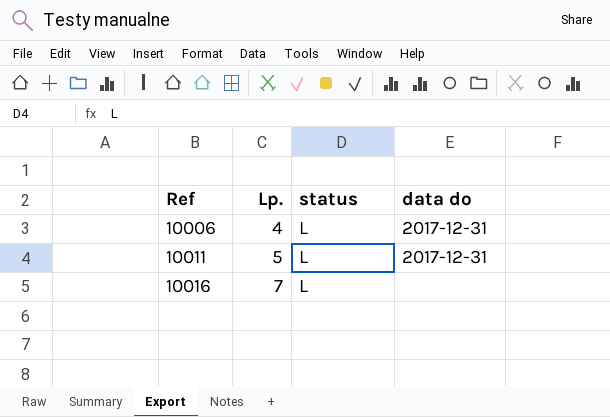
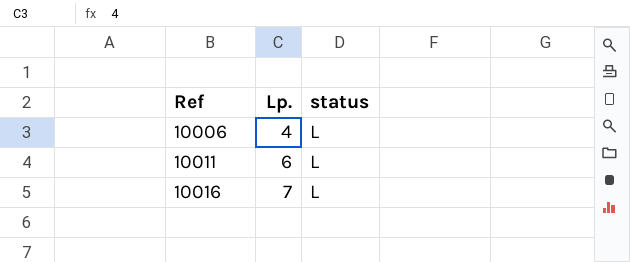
column data do | position: 4 -> none
10011 | Lp.: 5 -> 6

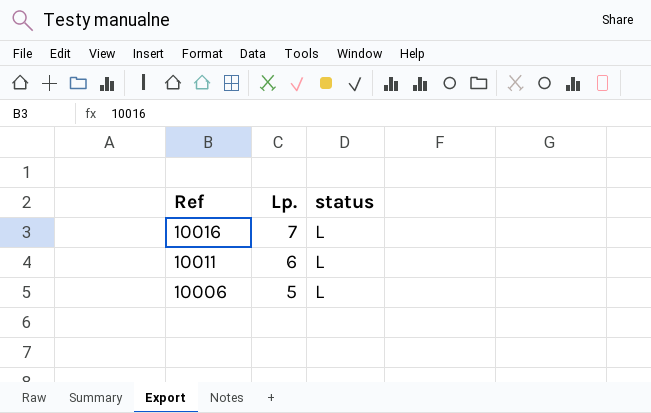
row order: Ref ascending -> Ref descending
10006 | Lp.: 4 -> 5

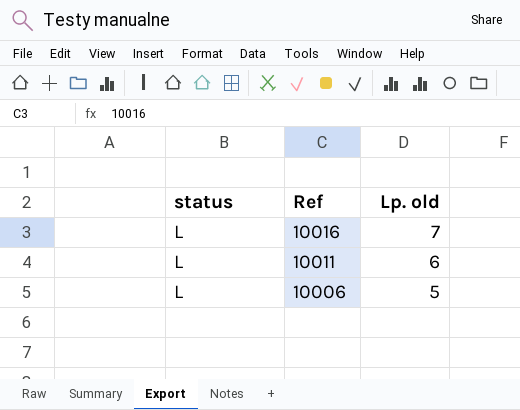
column status | position: 3 -> 1
column name: Lp. -> Lp. old

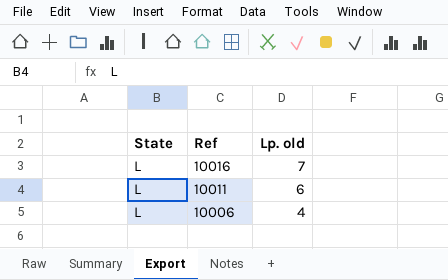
column name: status -> State
10006 | Lp. old: 5 -> 4

